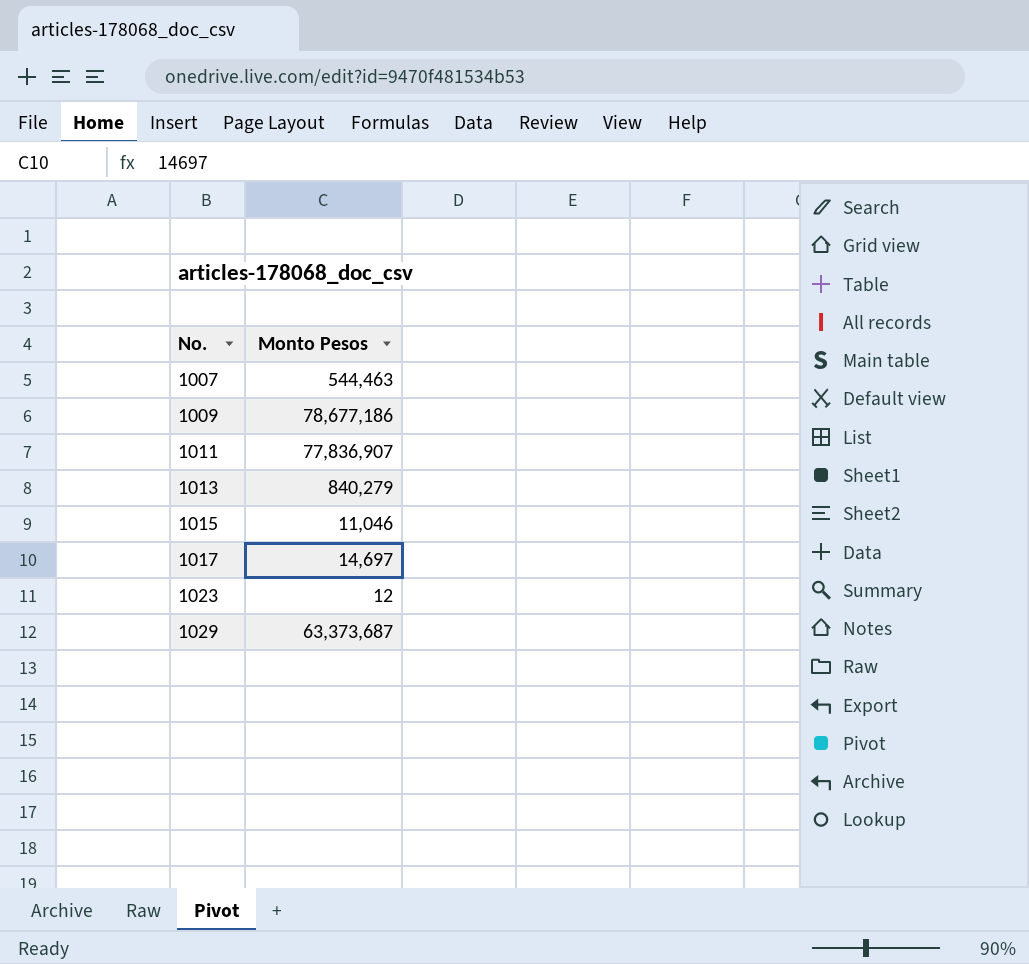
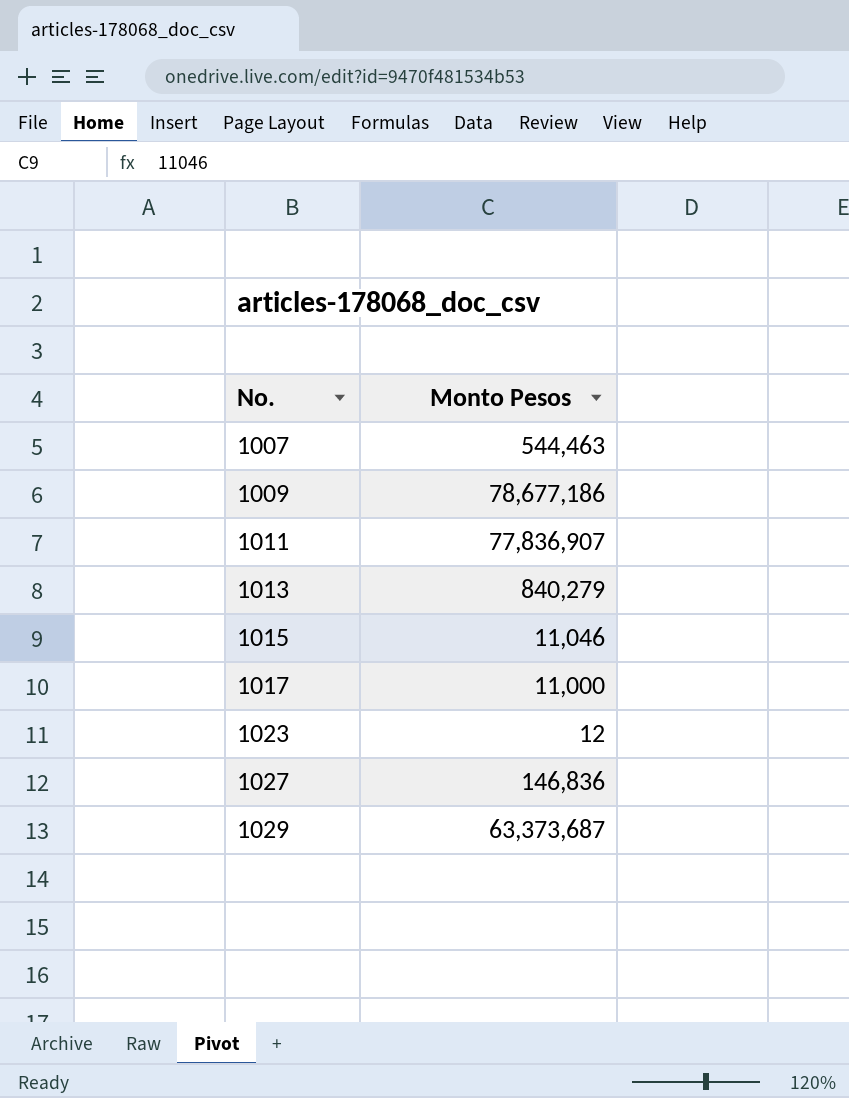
1017 | Monto Pesos: 14,697 -> 11,000
row 1027: none -> 146,836

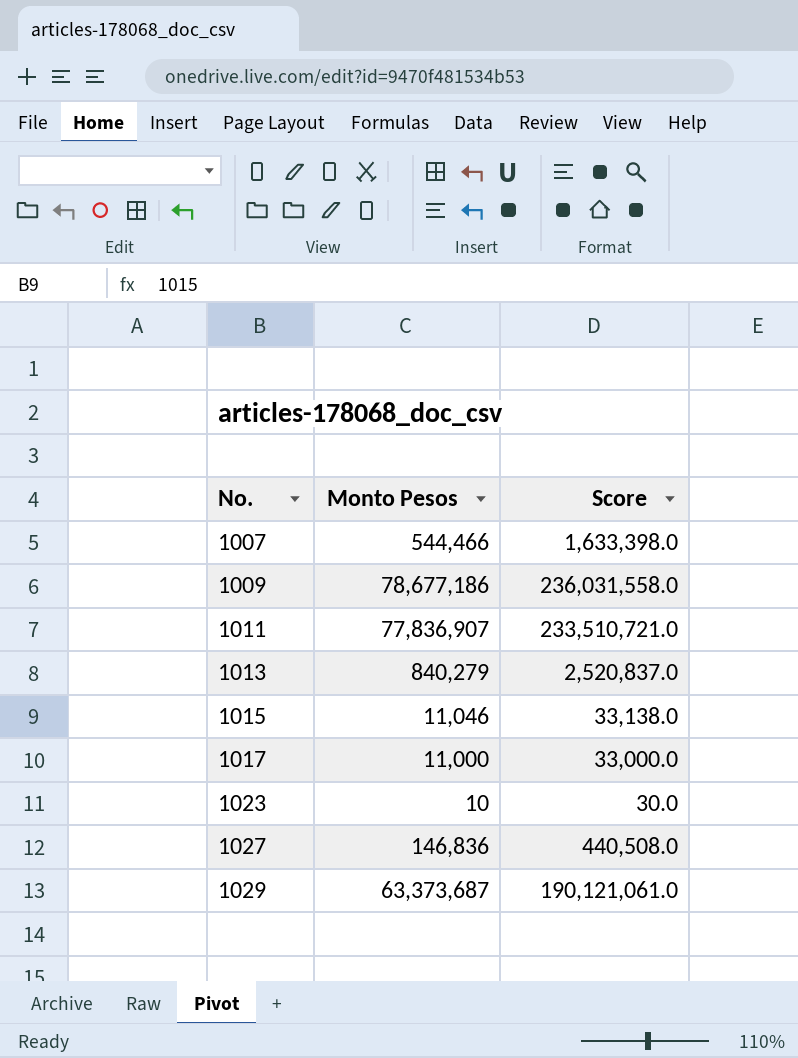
column Score | formula: none -> [Monto Pesos] * 3
1007 | Monto Pesos: 544,463 -> 544,466
1023 | Monto Pesos: 12 -> 10

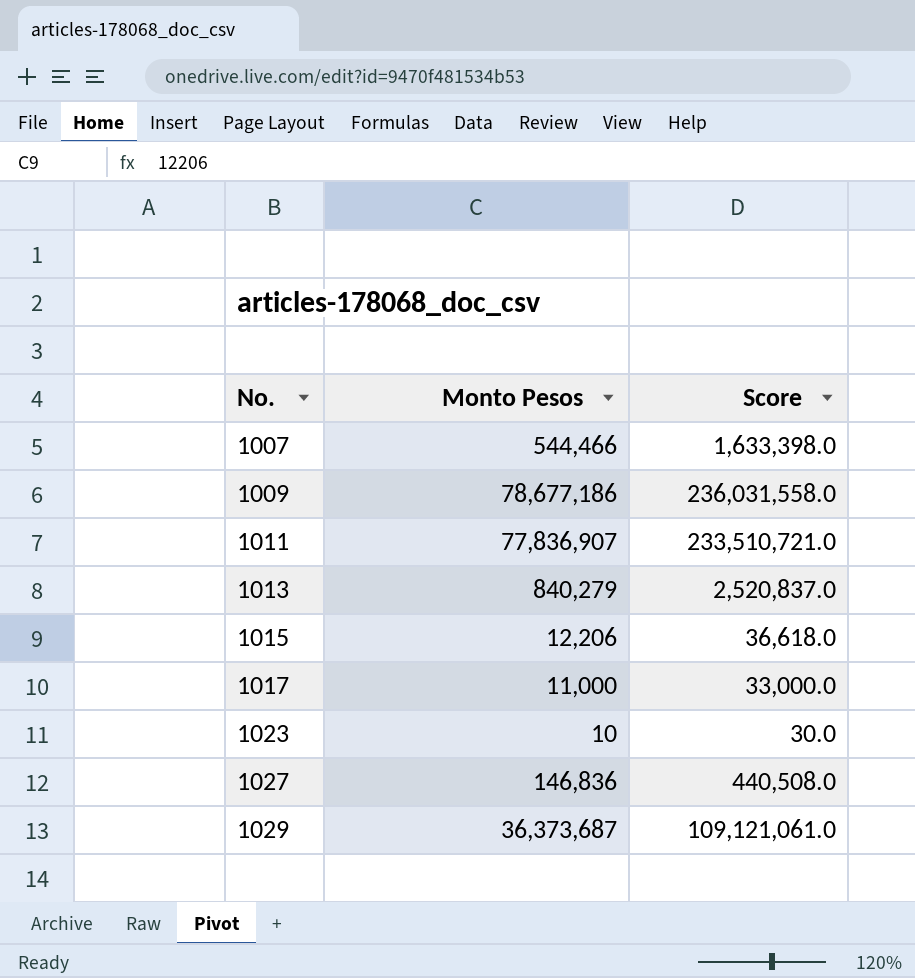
1015 | Monto Pesos: 11,046 -> 12,206
1015 | Score: 33,138.0 -> 36,618.0
1029 | Monto Pesos: 63,373,687 -> 36,373,687
1029 | Score: 190,121,061.0 -> 109,121,061.0

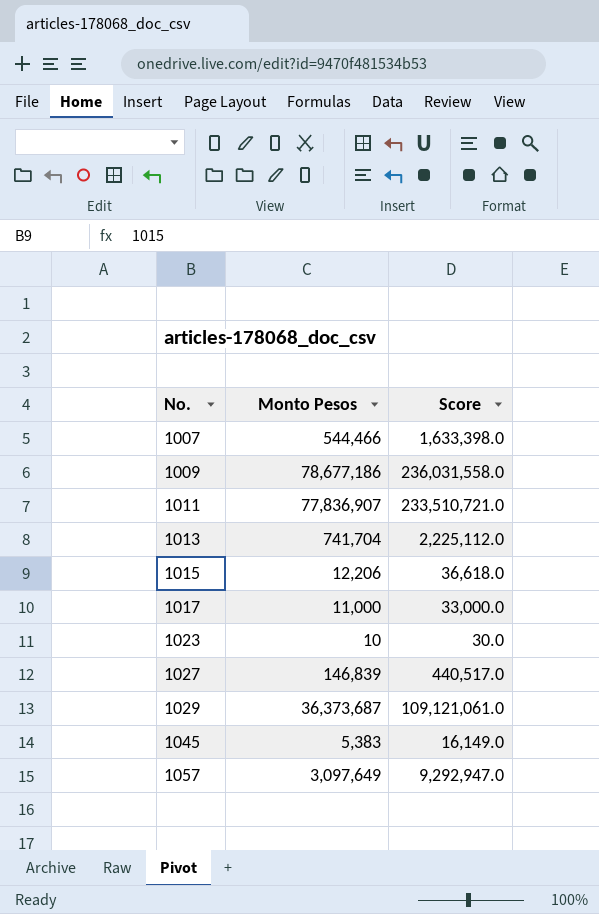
1013 | Monto Pesos: 840,279 -> 741,704
1013 | Score: 2,520,837.0 -> 2,225,112.0
1027 | Monto Pesos: 146,836 -> 146,839
1027 | Score: 440,508.0 -> 440,517.0
row 1045: none -> 5,383 | 16,149.0
row 1057: none -> 3,097,649 | 9,292,947.0

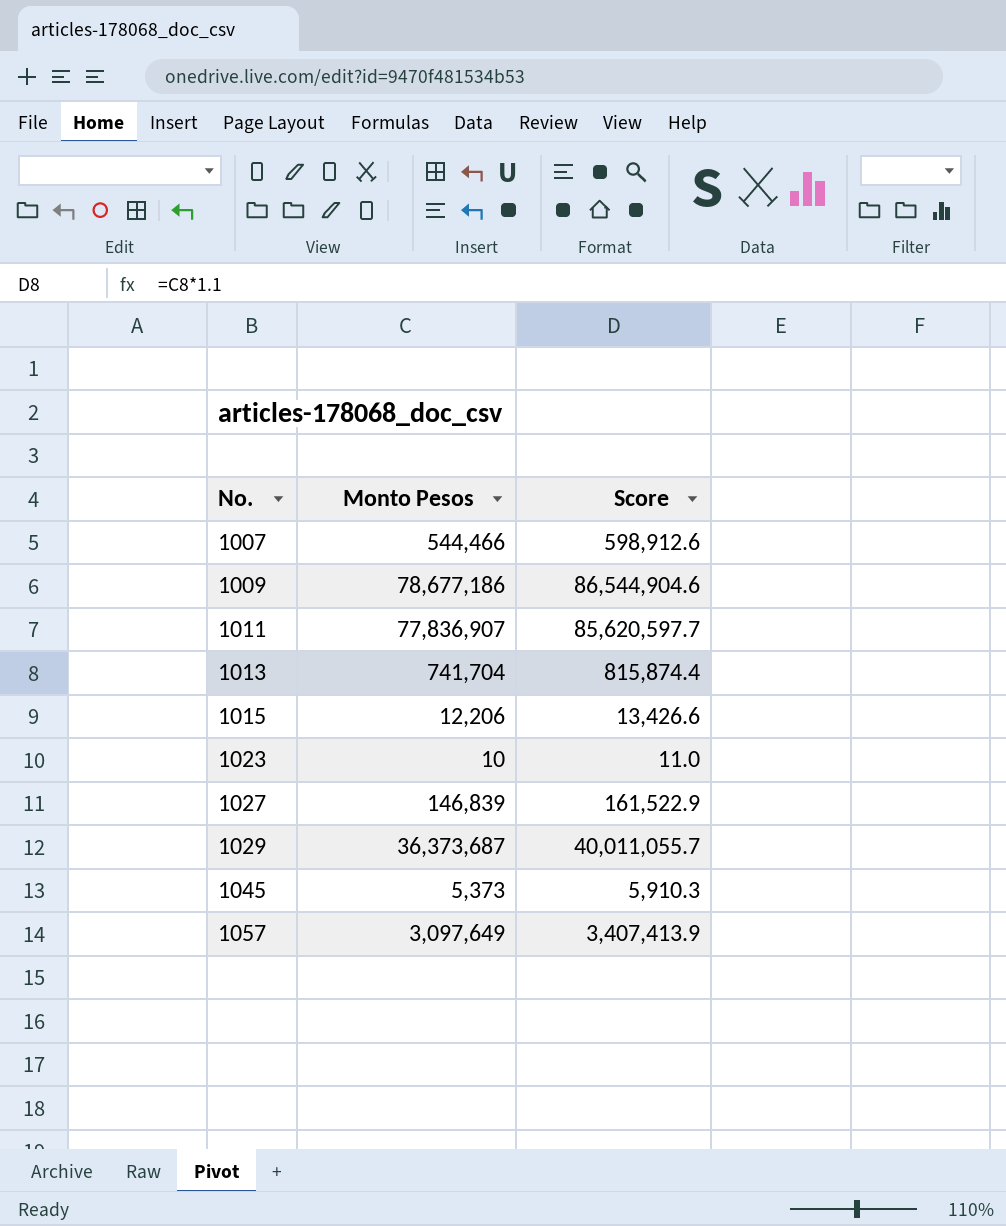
column Score | formula: [Monto Pesos] * 3 -> [Monto Pesos] * 1.1
row 1017: 11,000 | 33,000.0 -> none
1045 | Monto Pesos: 5,383 -> 5,373

